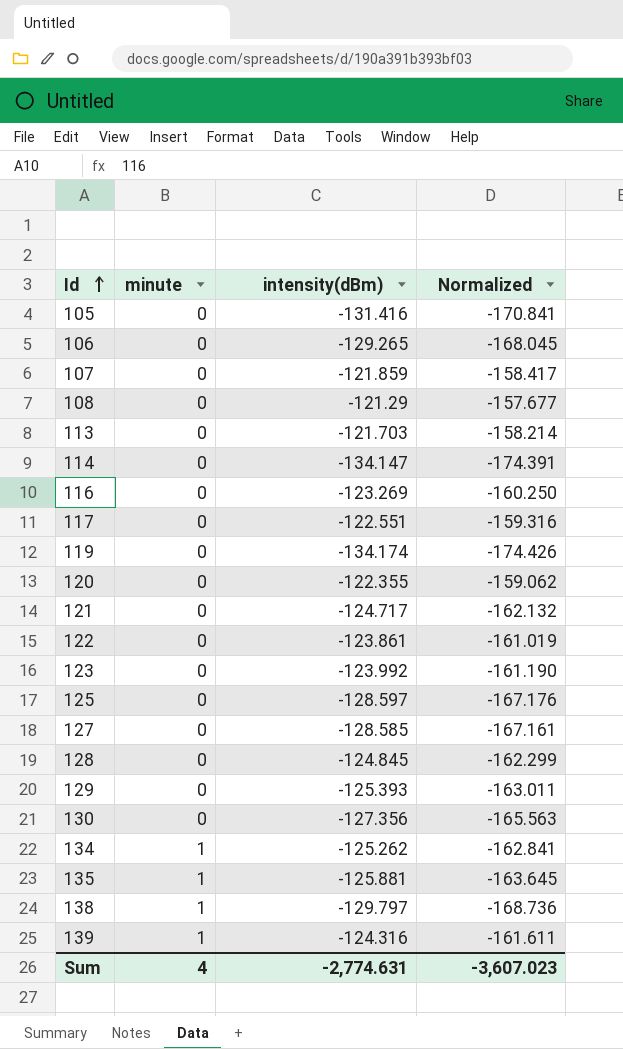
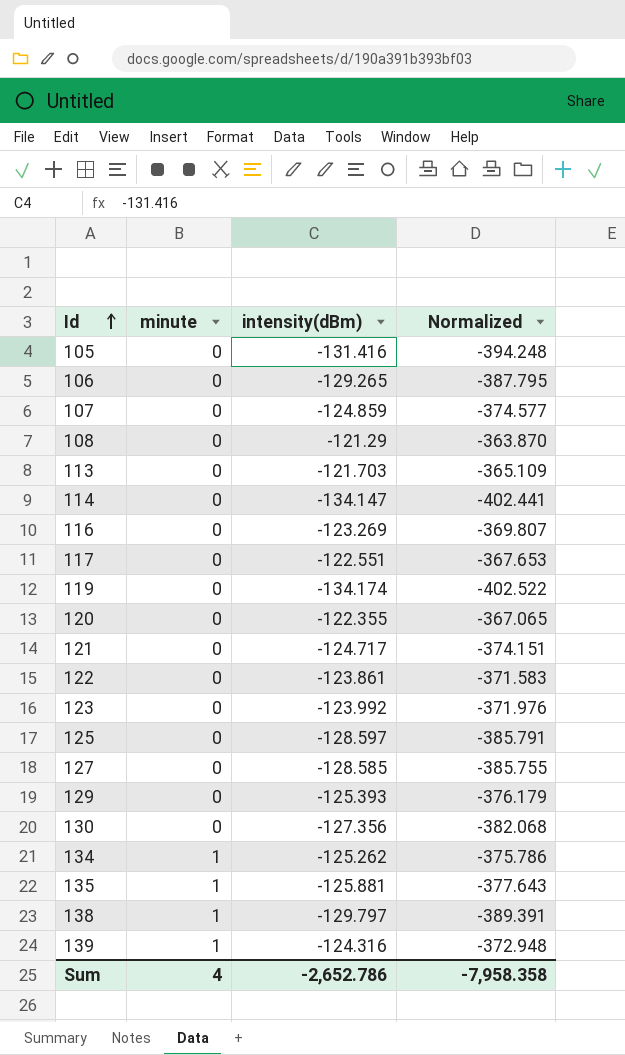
column Normalized | formula: [intensity(dBm)] * 1.3 -> [intensity(dBm)] * 3
row 128: 0 | -124.845 | -162.299 -> none
107 | intensity(dBm): -121.859 -> -124.859
Sum | intensity(dBm): -2,774.631 -> -2,652.786
Sum | Normalized: -3,607.023 -> -7,958.358

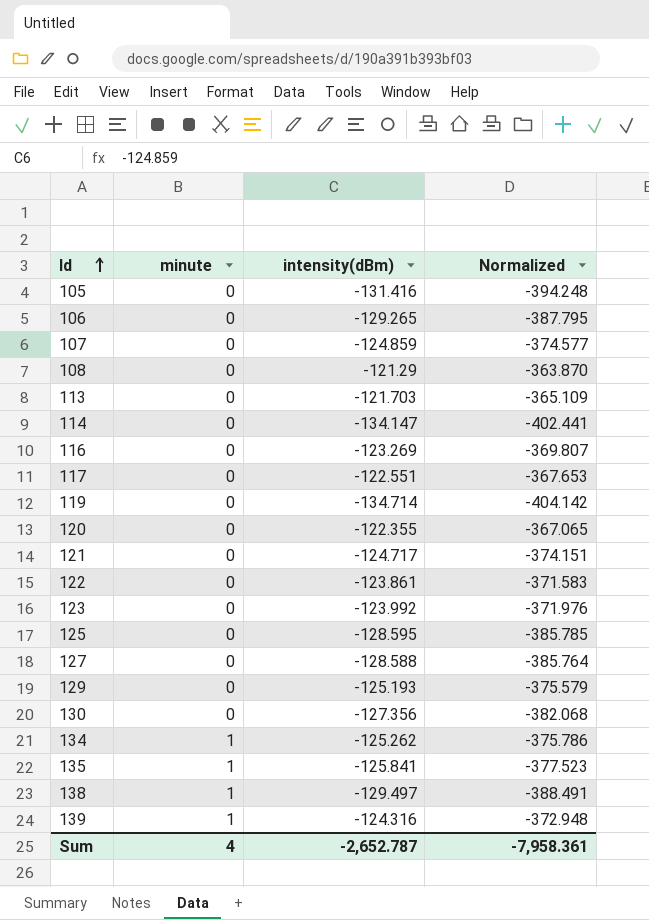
119 | intensity(dBm): -134.174 -> -134.714
119 | Normalized: -402.522 -> -404.142
125 | intensity(dBm): -128.597 -> -128.595
125 | Normalized: -385.791 -> -385.785
127 | intensity(dBm): -128.585 -> -128.588
127 | Normalized: -385.755 -> -385.764
129 | intensity(dBm): -125.393 -> -125.193
129 | Normalized: -376.179 -> -375.579
135 | intensity(dBm): -125.881 -> -125.841
135 | Normalized: -377.643 -> -377.523
138 | intensity(dBm): -129.797 -> -129.497
138 | Normalized: -389.391 -> -388.491
Sum | intensity(dBm): -2,652.786 -> -2,652.787
Sum | Normalized: -7,958.358 -> -7,958.361

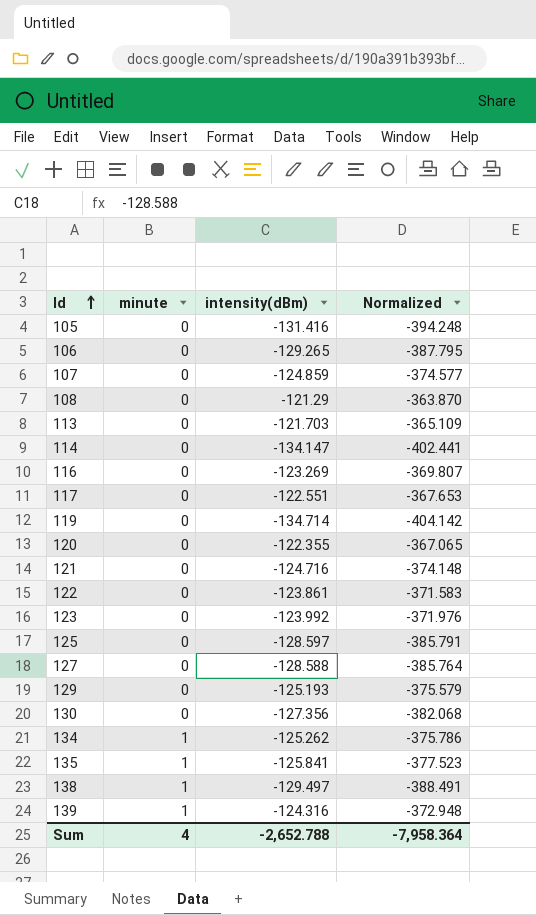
121 | intensity(dBm): -124.717 -> -124.716
121 | Normalized: -374.151 -> -374.148
125 | intensity(dBm): -128.595 -> -128.597
125 | Normalized: -385.785 -> -385.791
Sum | intensity(dBm): -2,652.787 -> -2,652.788
Sum | Normalized: -7,958.361 -> -7,958.364

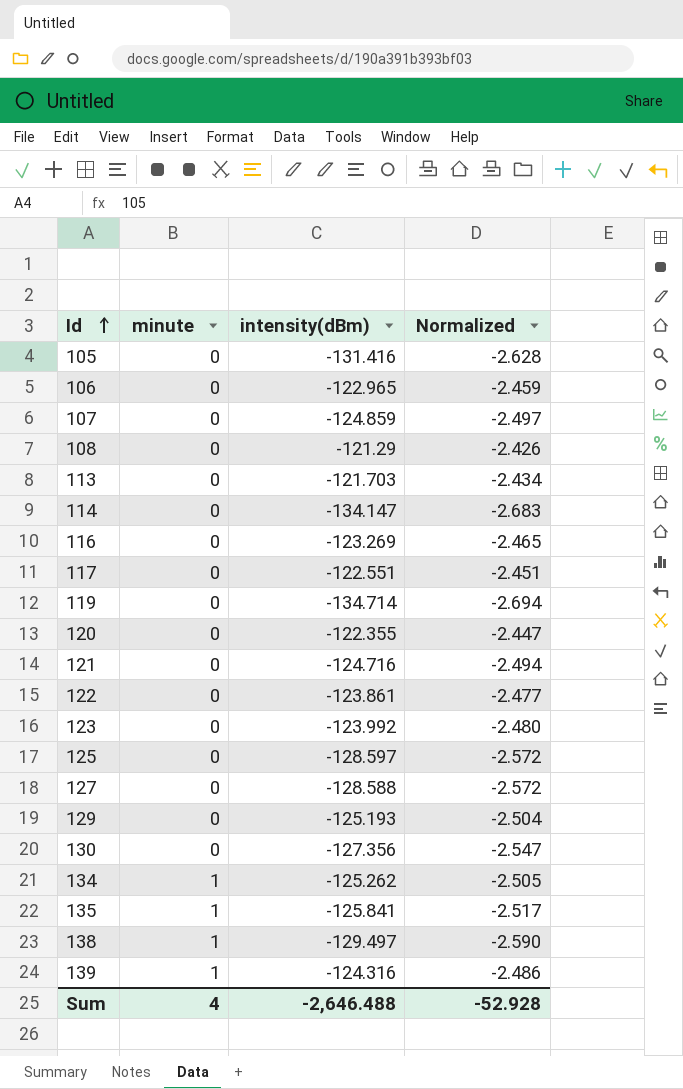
column Normalized | formula: [intensity(dBm)] * 3 -> [intensity(dBm)] * 0.02
106 | intensity(dBm): -129.265 -> -122.965
Sum | intensity(dBm): -2,652.788 -> -2,646.488
Sum | Normalized: -7,958.364 -> -52.928

